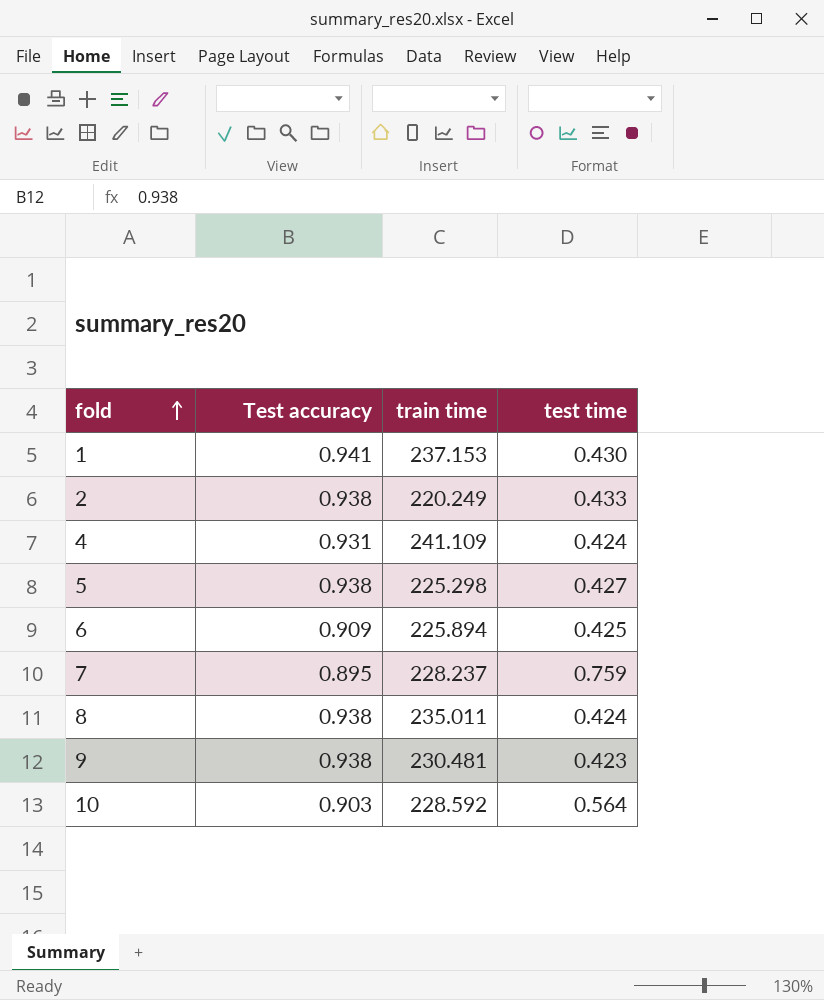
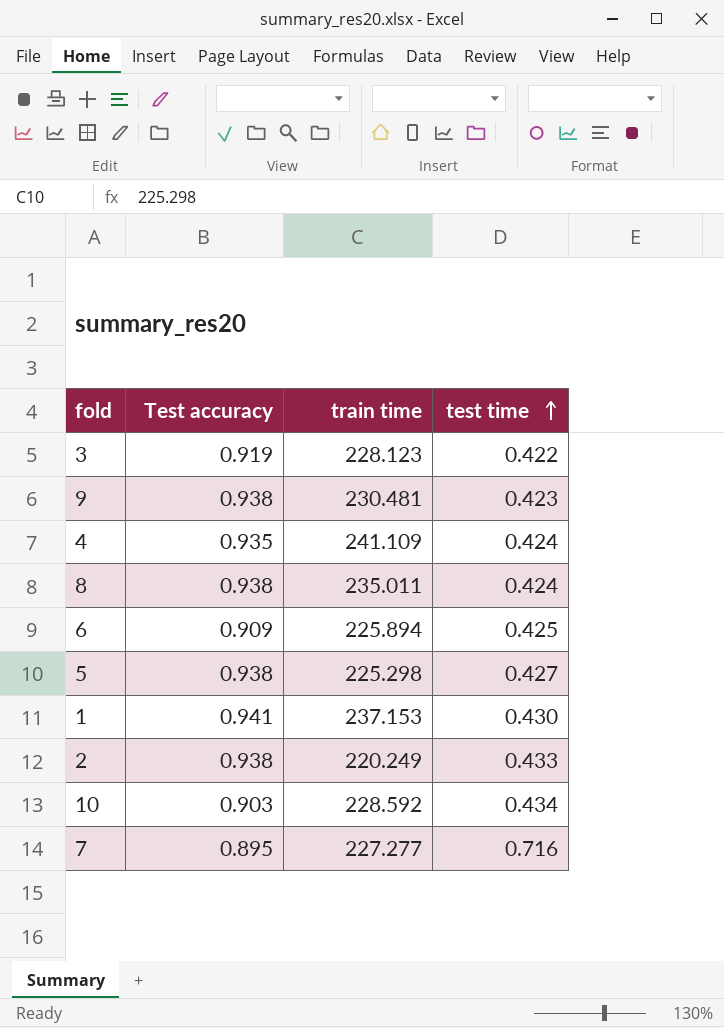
row order: fold ascending -> test time ascending
row 3: none -> 0.919 | 228.123 | 0.422
4 | Test accuracy: 0.931 -> 0.935
10 | test time: 0.564 -> 0.434
7 | train time: 228.237 -> 227.277
7 | test time: 0.759 -> 0.716

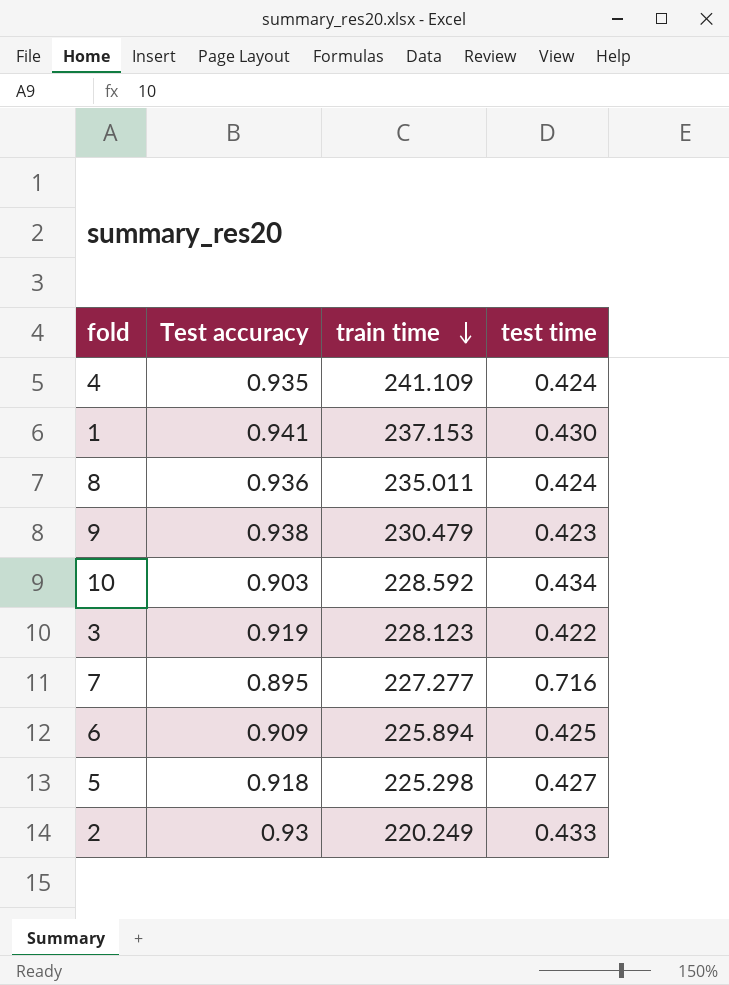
row order: test time ascending -> train time descending
8 | Test accuracy: 0.938 -> 0.936
9 | train time: 230.481 -> 230.479
5 | Test accuracy: 0.938 -> 0.918
2 | Test accuracy: 0.938 -> 0.93

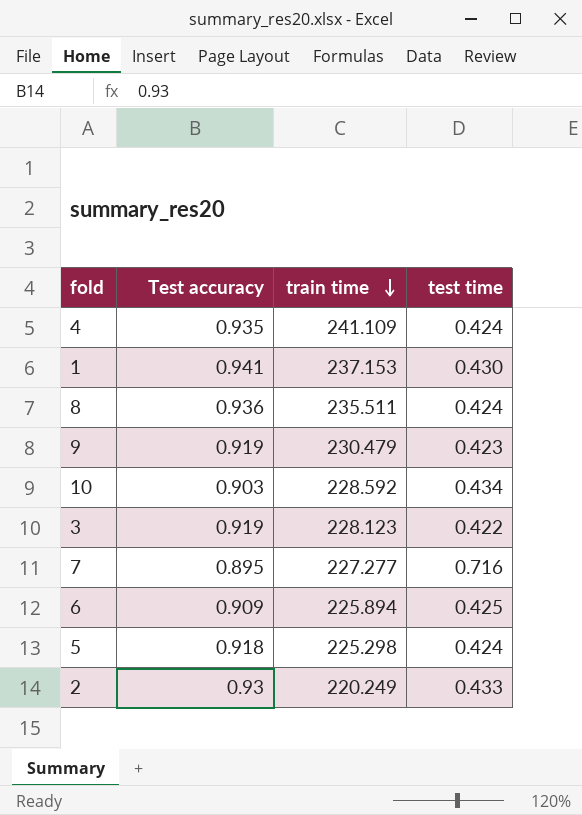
8 | train time: 235.011 -> 235.511
9 | Test accuracy: 0.938 -> 0.919
5 | test time: 0.427 -> 0.424

